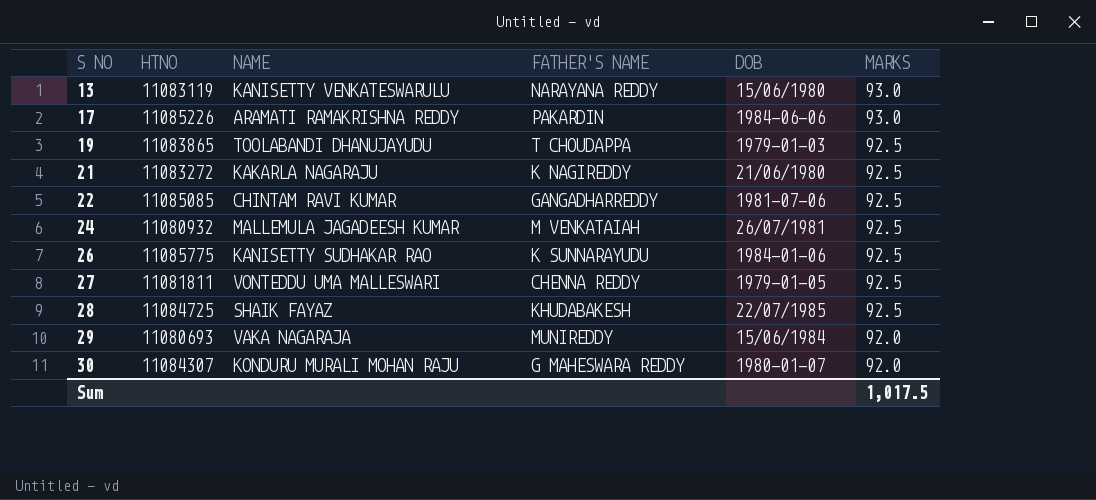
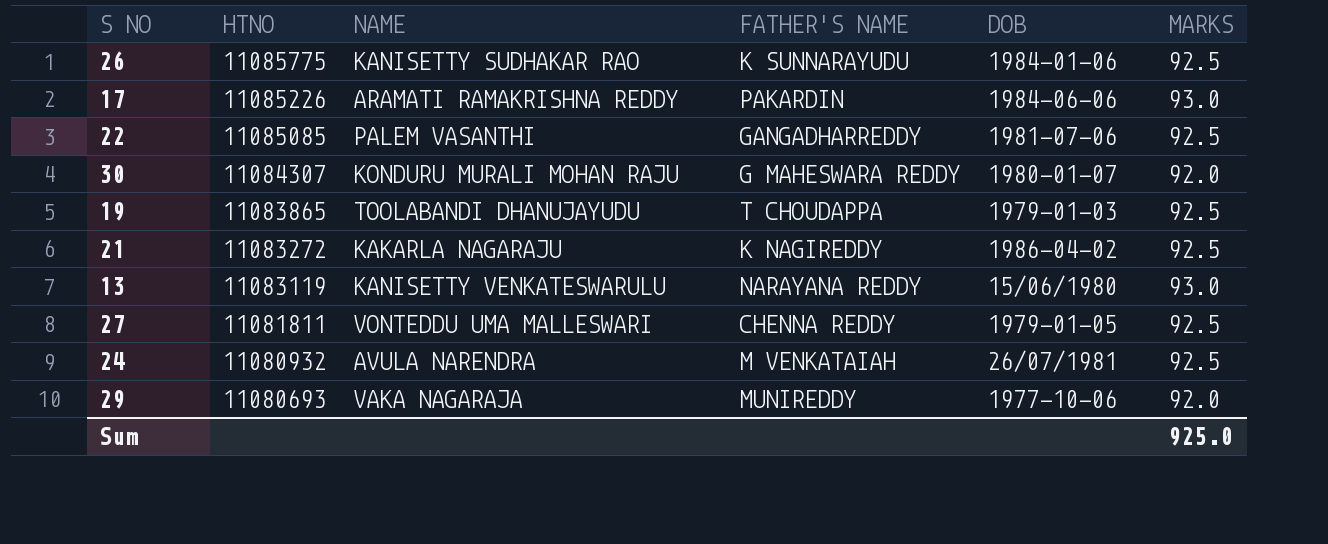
row order: S NO ascending -> HTNO descending
row 28: 11084725 | SHAIK FAYAZ | KHUDABAKESH | 22/07/1985 | 92.5 -> none
22 | NAME: CHINTAM RAVI KUMAR -> PALEM VASANTHI
21 | DOB: 21/06/1980 -> 1986-04-02
24 | NAME: MALLEMULA JAGADEESH KUMAR -> AVULA NARENDRA
29 | DOB: 15/06/1984 -> 1977-10-06
Sum | MARKS: 1,017.5 -> 925.0

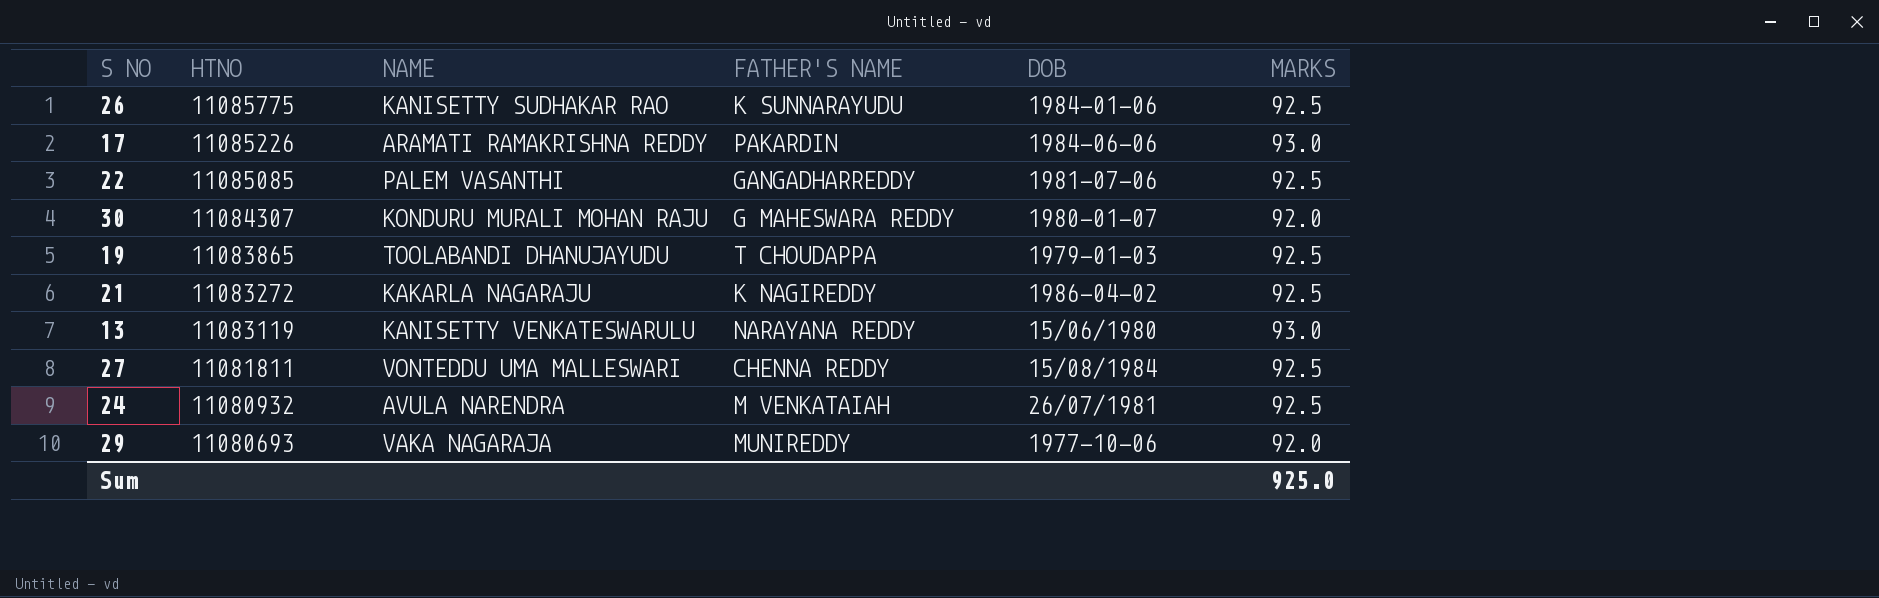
27 | DOB: 1979-01-05 -> 15/08/1984

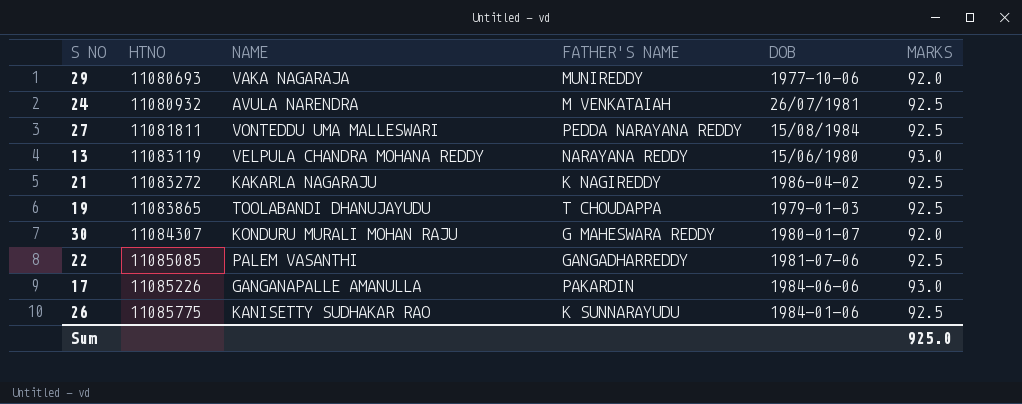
row order: HTNO descending -> HTNO ascending
27 | FATHER'S NAME: CHENNA REDDY -> PEDDA NARAYANA REDDY
13 | NAME: KANISETTY VENKATESWARULU -> VELPULA CHANDRA MOHANA REDDY
17 | NAME: ARAMATI RAMAKRISHNA REDDY -> GANGANAPALLE AMANULLA

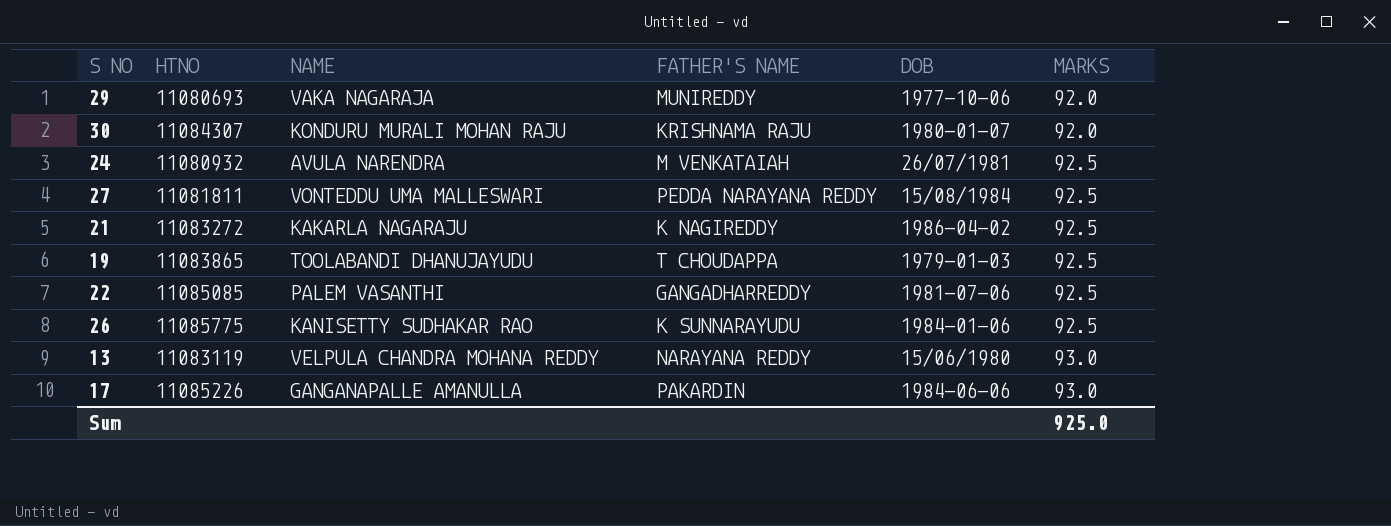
row order: HTNO ascending -> MARKS ascending
30 | FATHER'S NAME: G MAHESWARA REDDY -> KRISHNAMA RAJU

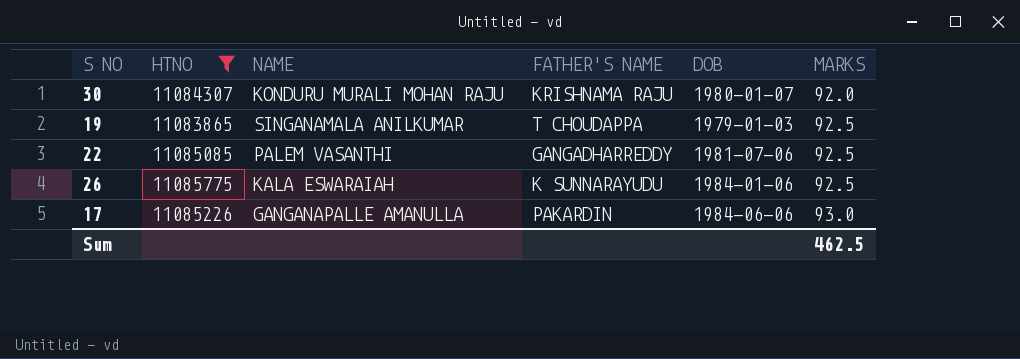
filter: none -> HTNO >= 11083865
19 | NAME: TOOLABANDI DHANUJAYUDU -> SINGANAMALA ANILKUMAR
26 | NAME: KANISETTY SUDHAKAR RAO -> KALA ESWARAIAH
Sum | MARKS: 925.0 -> 462.5

